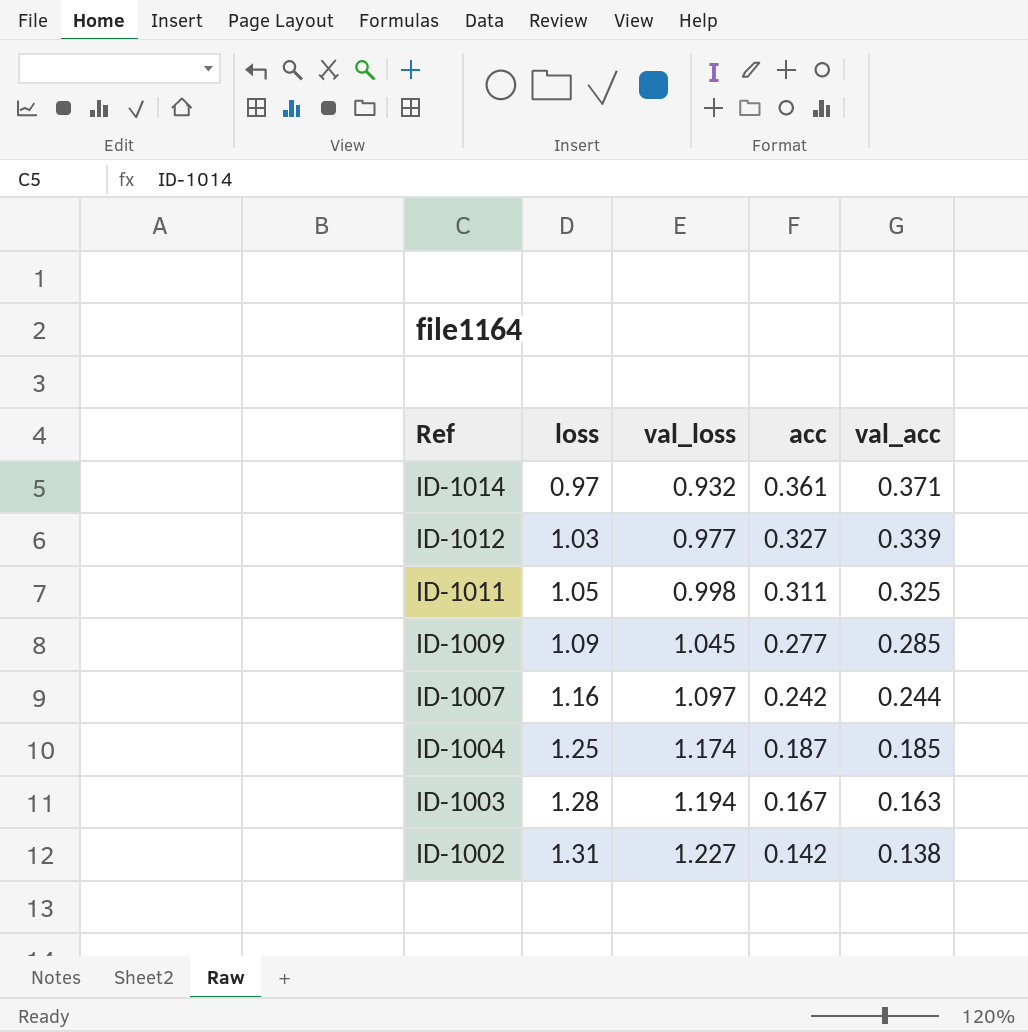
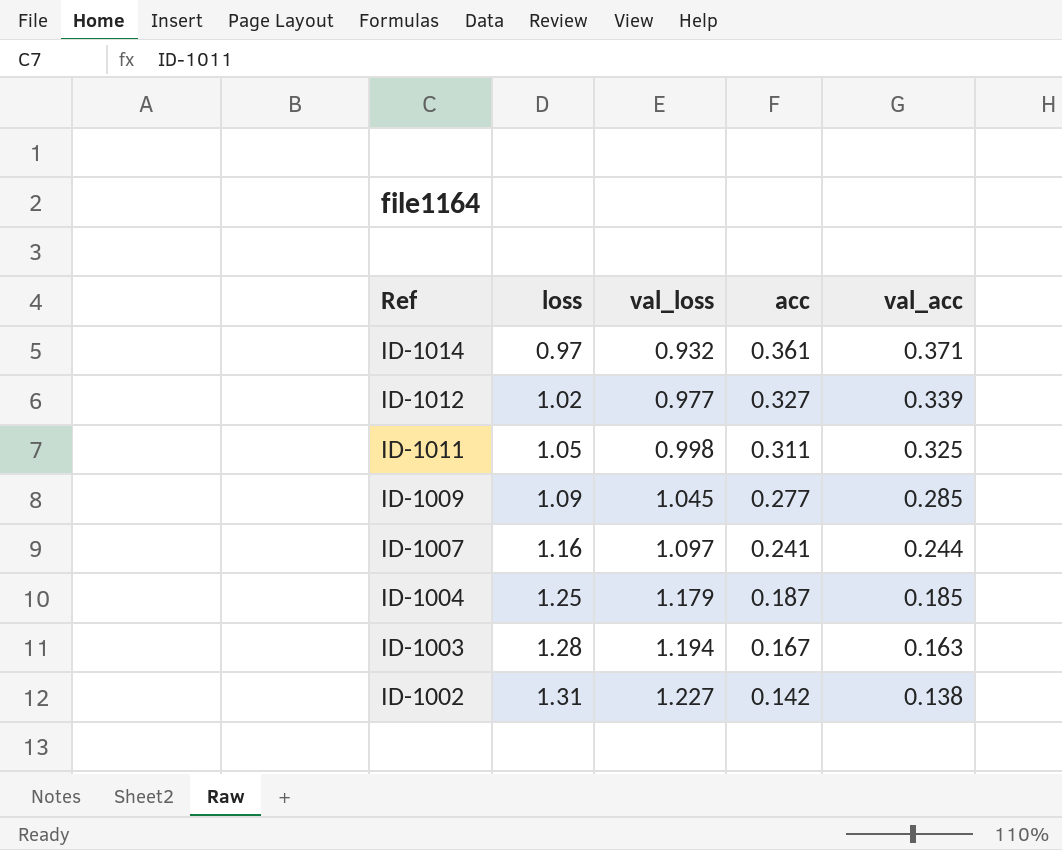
ID-1012 | loss: 1.03 -> 1.02
ID-1007 | acc: 0.242 -> 0.241
ID-1004 | val_loss: 1.174 -> 1.179

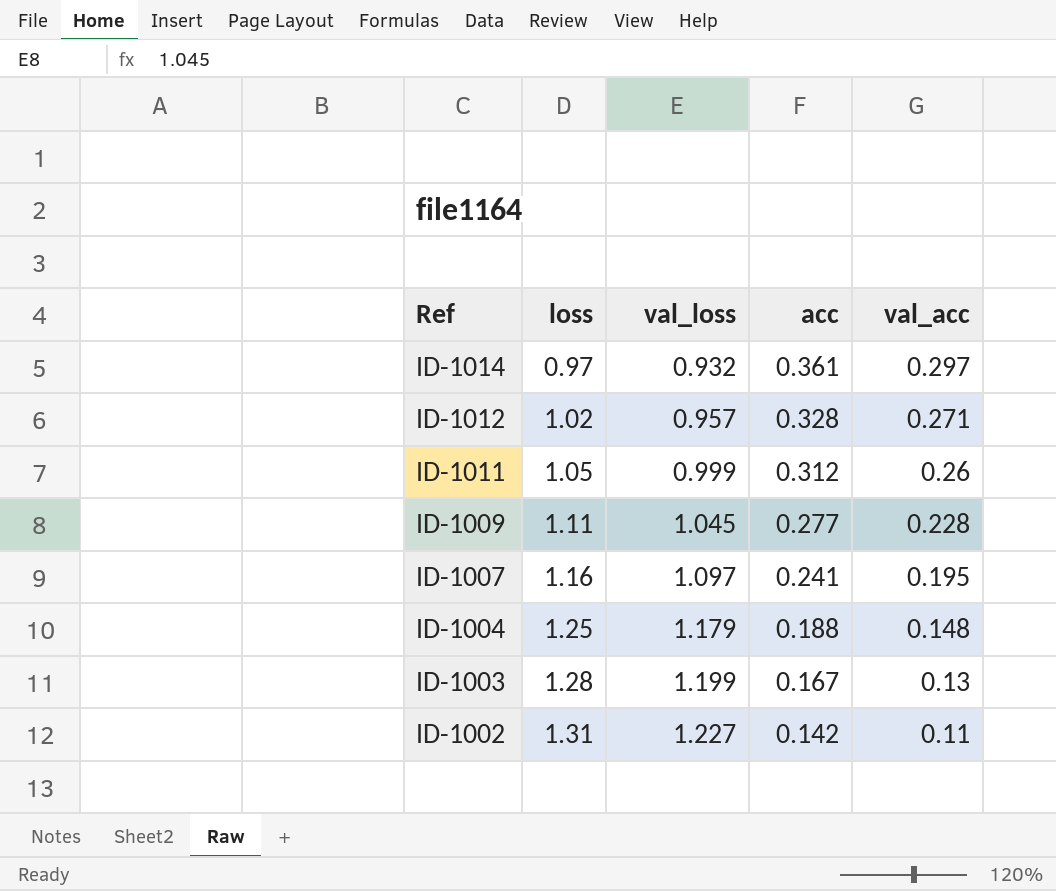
ID-1014 | val_acc: 0.371 -> 0.297
ID-1012 | val_loss: 0.977 -> 0.957
ID-1012 | acc: 0.327 -> 0.328
ID-1012 | val_acc: 0.339 -> 0.271
ID-1011 | val_loss: 0.998 -> 0.999
ID-1011 | acc: 0.311 -> 0.312
ID-1011 | val_acc: 0.325 -> 0.26
ID-1009 | loss: 1.09 -> 1.11
ID-1009 | val_acc: 0.285 -> 0.228
ID-1007 | val_acc: 0.244 -> 0.195
ID-1004 | acc: 0.187 -> 0.188
ID-1004 | val_acc: 0.185 -> 0.148
ID-1003 | val_loss: 1.194 -> 1.199
ID-1003 | val_acc: 0.163 -> 0.13
ID-1002 | val_acc: 0.138 -> 0.11

